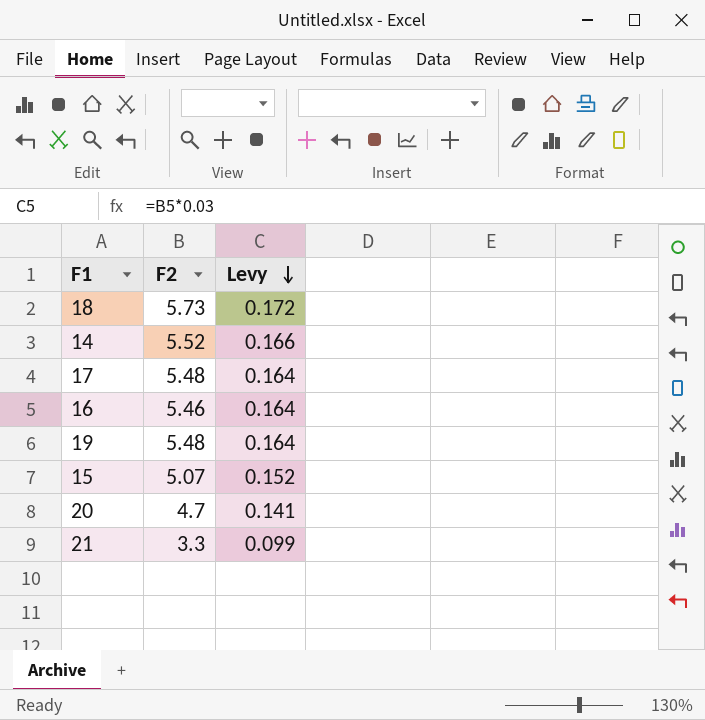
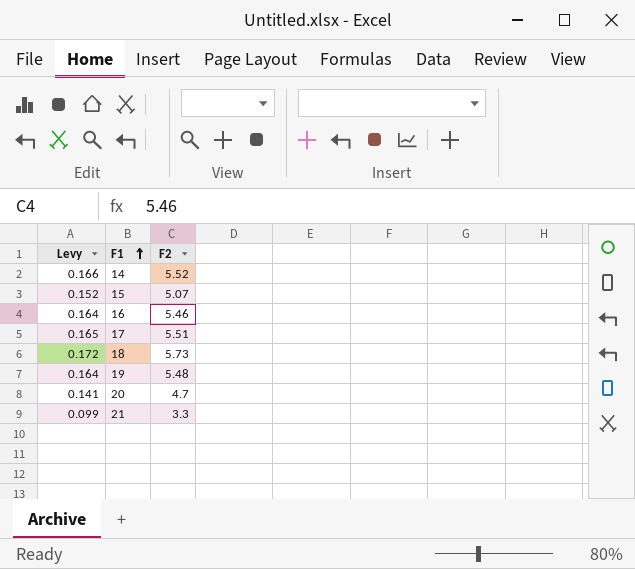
row order: Levy descending -> F1 ascending
column Levy | position: 3 -> 1
17 | Levy: 0.164 -> 0.165
17 | F2: 5.48 -> 5.51

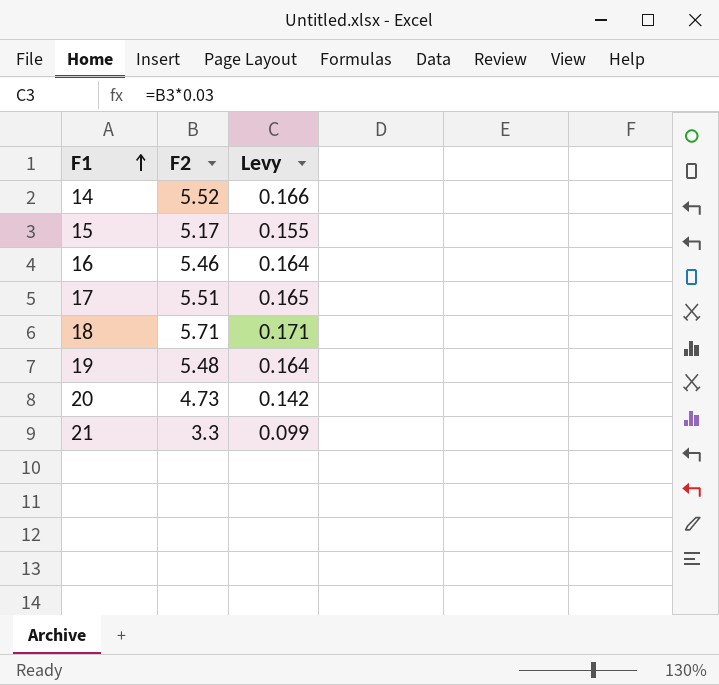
column Levy | position: 1 -> 3
15 | F2: 5.07 -> 5.17
15 | Levy: 0.152 -> 0.155
18 | F2: 5.73 -> 5.71
18 | Levy: 0.172 -> 0.171
20 | F2: 4.7 -> 4.73
20 | Levy: 0.141 -> 0.142

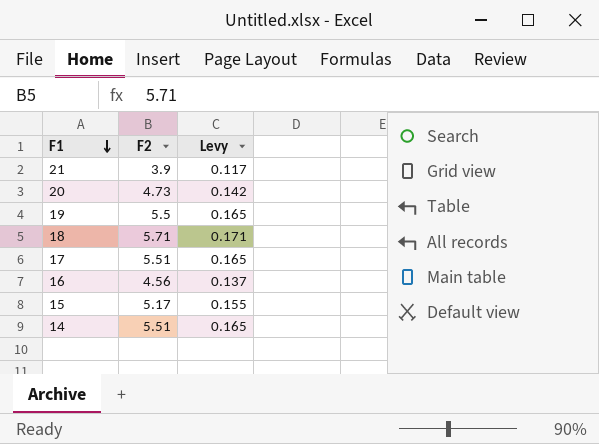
row order: F1 ascending -> F1 descending
21 | F2: 3.3 -> 3.9
21 | Levy: 0.099 -> 0.117
19 | F2: 5.48 -> 5.5
19 | Levy: 0.164 -> 0.165
16 | F2: 5.46 -> 4.56
16 | Levy: 0.164 -> 0.137
14 | F2: 5.52 -> 5.51
14 | Levy: 0.166 -> 0.165

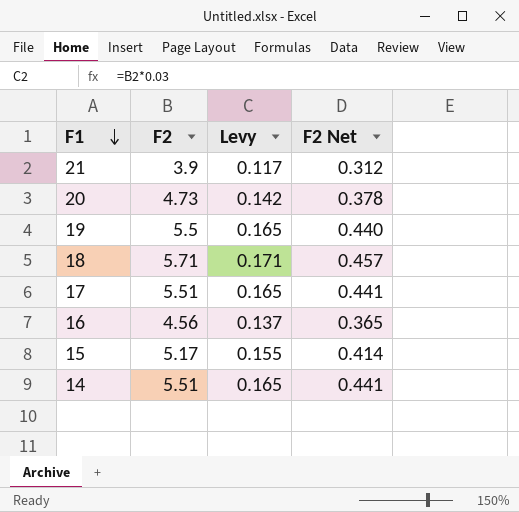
column F2 Net | formula: none -> [F2] * 0.08

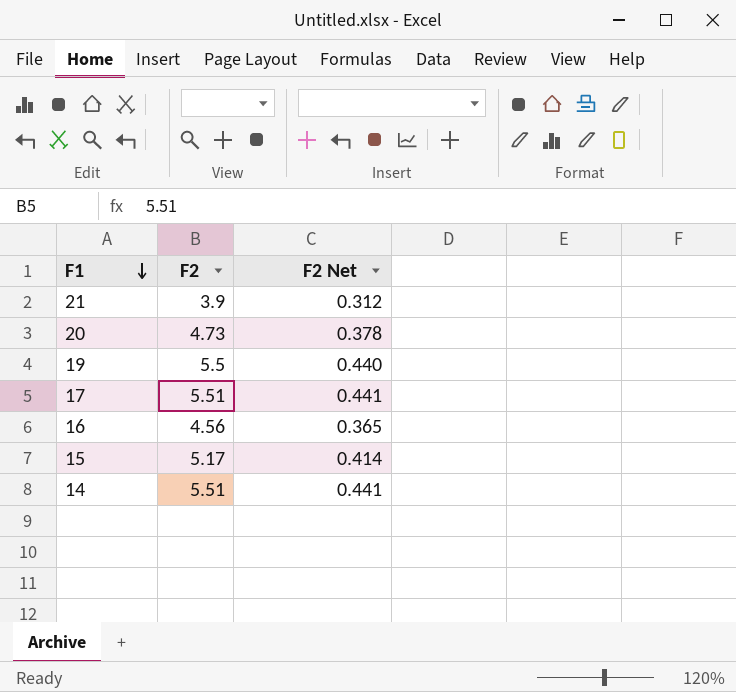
column Levy | formula: [F2] * 0.03 -> none
row 18: 5.71 | 0.171 | 0.457 -> none

